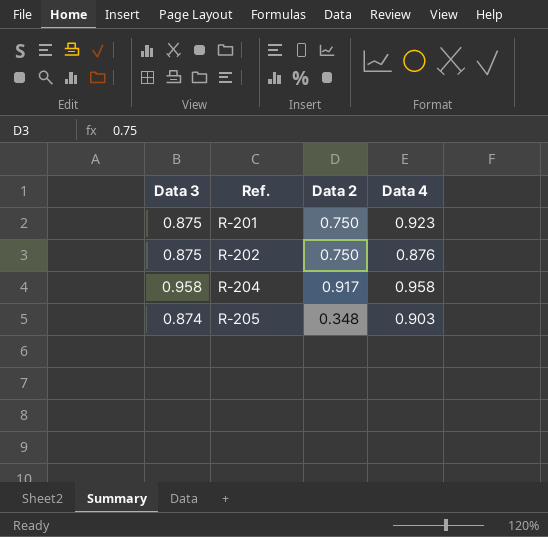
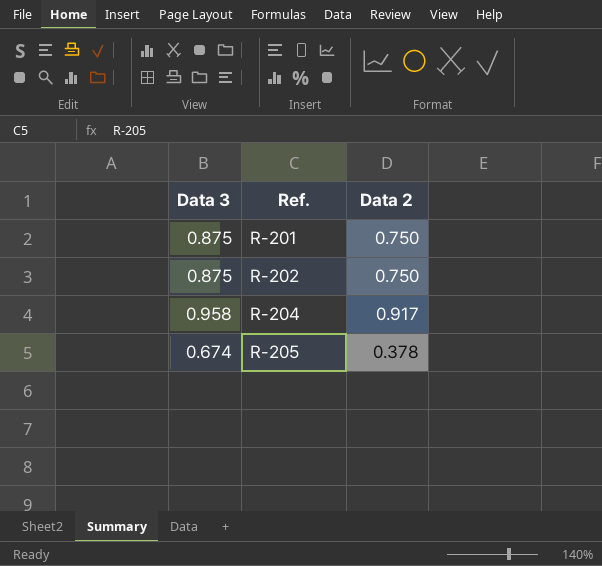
column Data 4 | position: 4 -> none
R-205 | Data 3: 0.874 -> 0.674
R-205 | Data 2: 0.348 -> 0.378

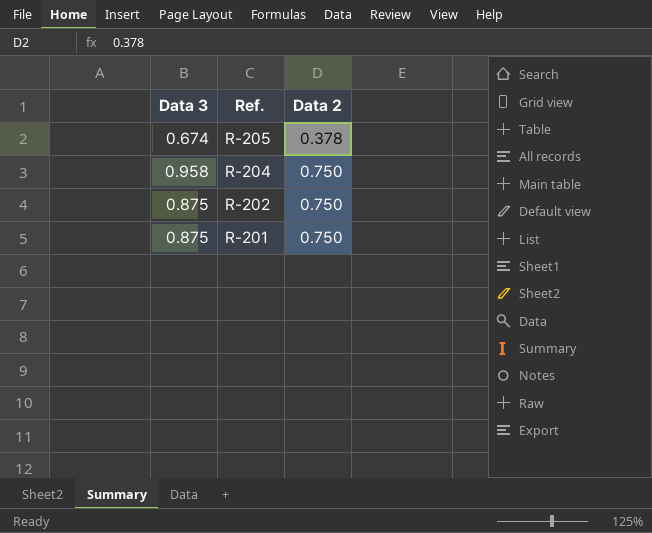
row order: Ref. ascending -> Ref. descending
R-204 | Data 2: 0.917 -> 0.750

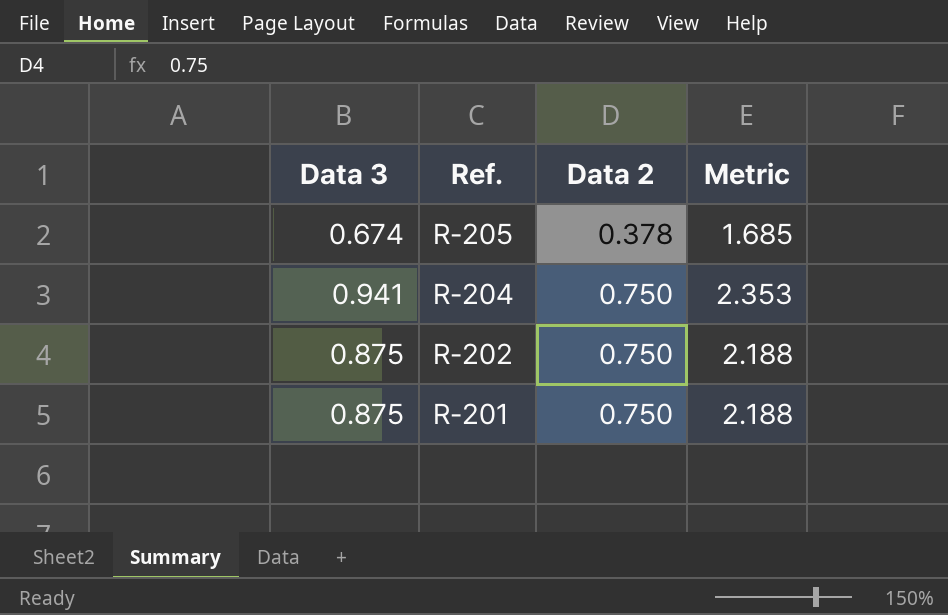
column Metric | formula: none -> [Data 3] * 2.5
R-204 | Data 3: 0.958 -> 0.941

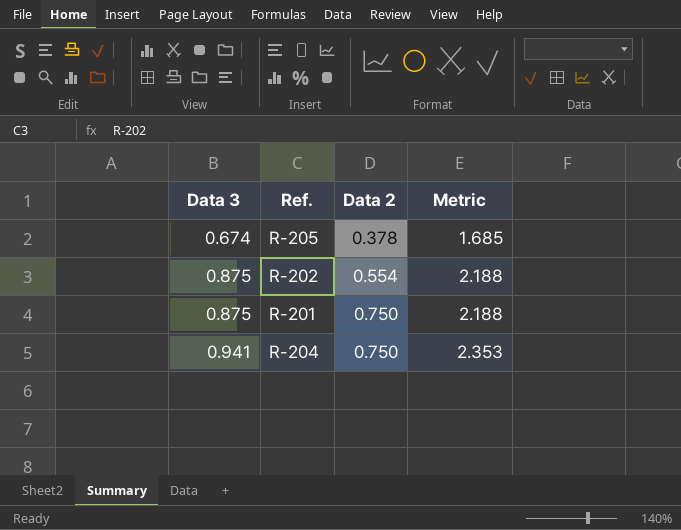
row order: Ref. descending -> Data 3 ascending
R-202 | Data 2: 0.750 -> 0.554

